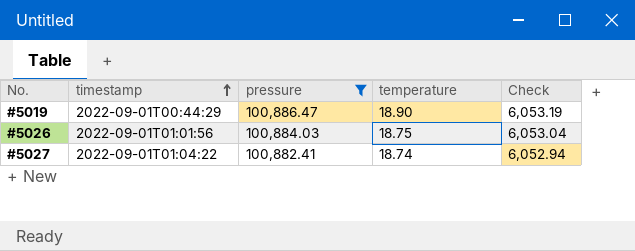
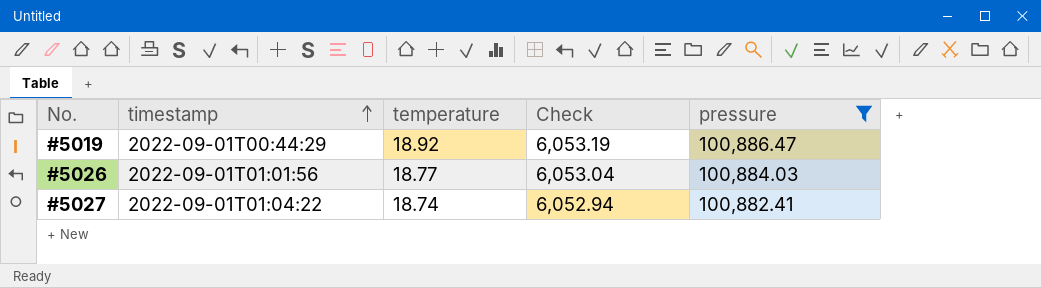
column pressure | position: 3 -> 5
#5019 | temperature: 18.90 -> 18.92
#5026 | temperature: 18.75 -> 18.77

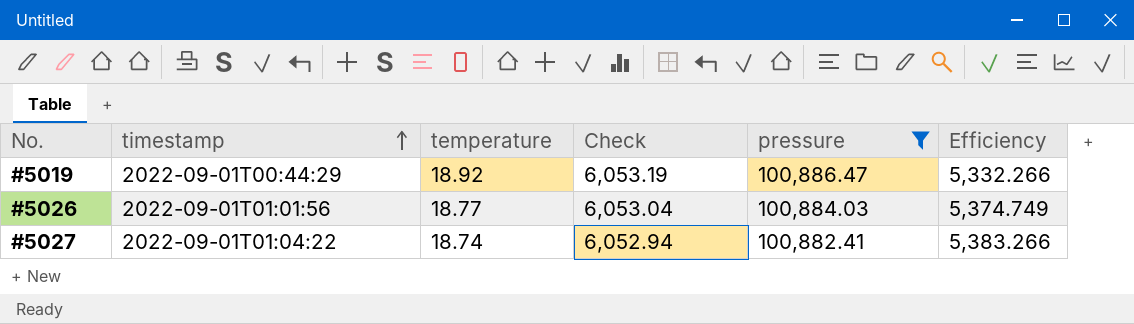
column Efficiency | formula: none -> [pressure] / [temperature]

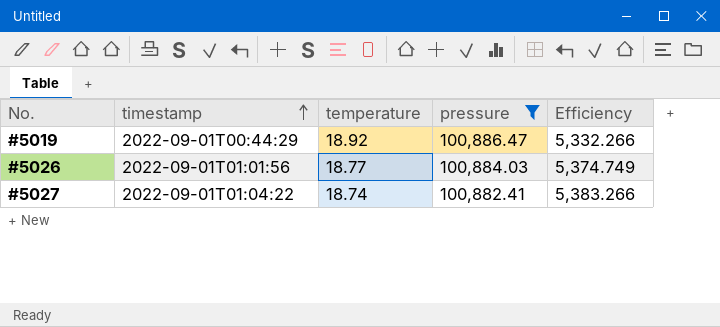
column Check | formula: [pressure] * 0.06 -> none

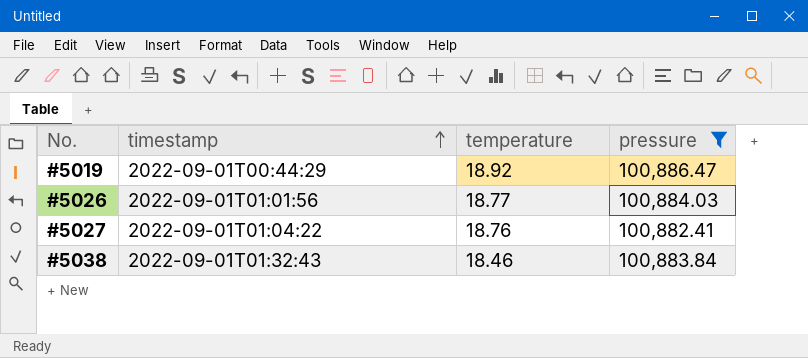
column Efficiency | formula: [pressure] / [temperature] -> none
#5027 | temperature: 18.74 -> 18.76
row #5038: none -> 2022-09-01T01:32:43 | 18.46 | 100,883.84

